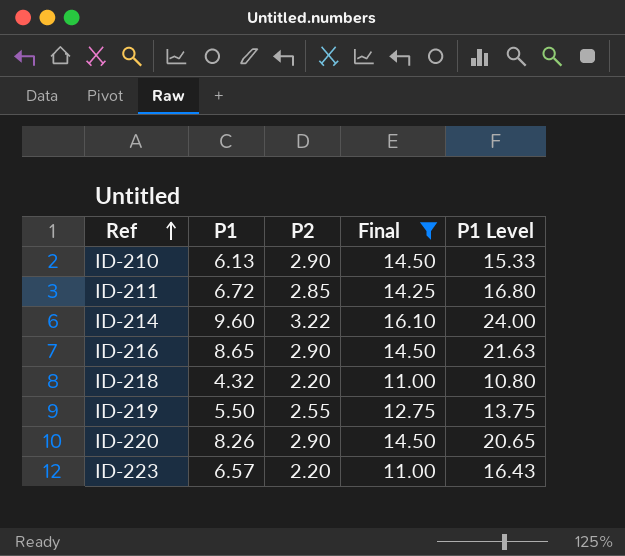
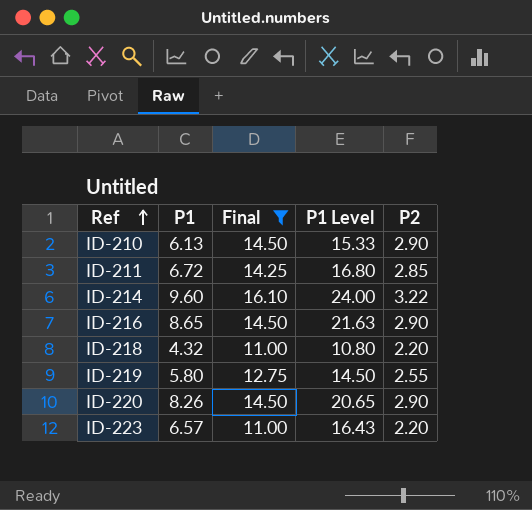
column P2 | position: 3 -> 5
ID-219 | P1: 5.50 -> 5.80
ID-219 | P1 Level: 13.75 -> 14.50

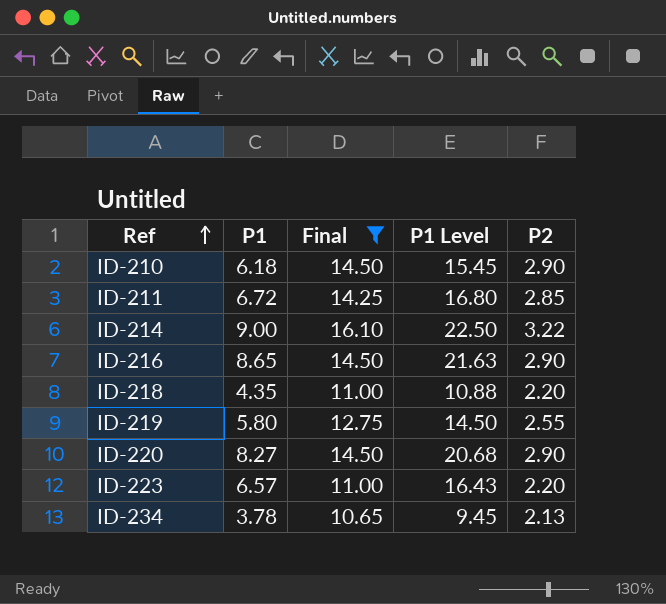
ID-210 | P1: 6.13 -> 6.18
ID-210 | P1 Level: 15.33 -> 15.45
ID-214 | P1: 9.60 -> 9.00
ID-214 | P1 Level: 24.00 -> 22.50
ID-218 | P1: 4.32 -> 4.35
ID-218 | P1 Level: 10.80 -> 10.88
ID-220 | P1: 8.26 -> 8.27
ID-220 | P1 Level: 20.65 -> 20.68
row ID-234: none -> 3.78 | 10.65 | 9.45 | 2.13

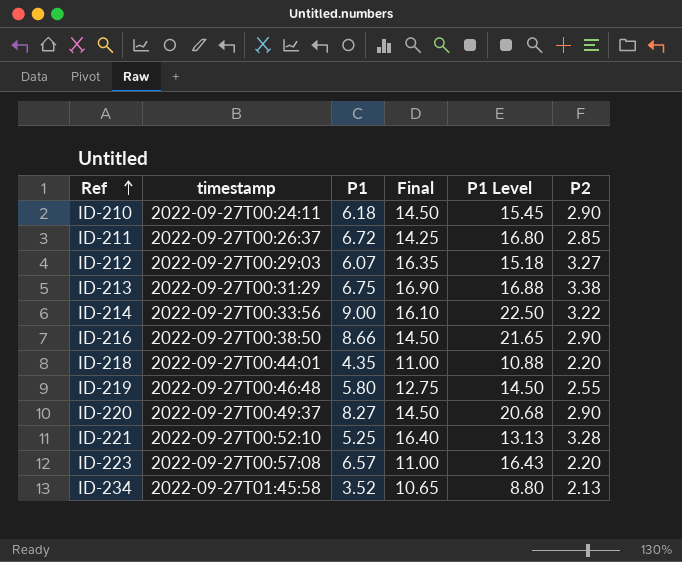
filter: Final <= 16.10 -> none
column timestamp | position: none -> 2
ID-216 | P1: 8.65 -> 8.66
ID-216 | P1 Level: 21.63 -> 21.65
ID-234 | P1: 3.78 -> 3.52
ID-234 | P1 Level: 9.45 -> 8.80

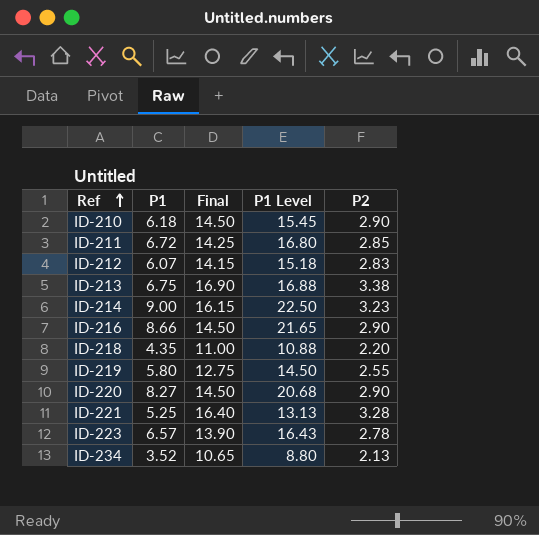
column timestamp | position: 2 -> none
ID-212 | Final: 16.35 -> 14.15
ID-212 | P2: 3.27 -> 2.83
ID-214 | Final: 16.10 -> 16.15
ID-214 | P2: 3.22 -> 3.23
ID-223 | Final: 11.00 -> 13.90
ID-223 | P2: 2.20 -> 2.78

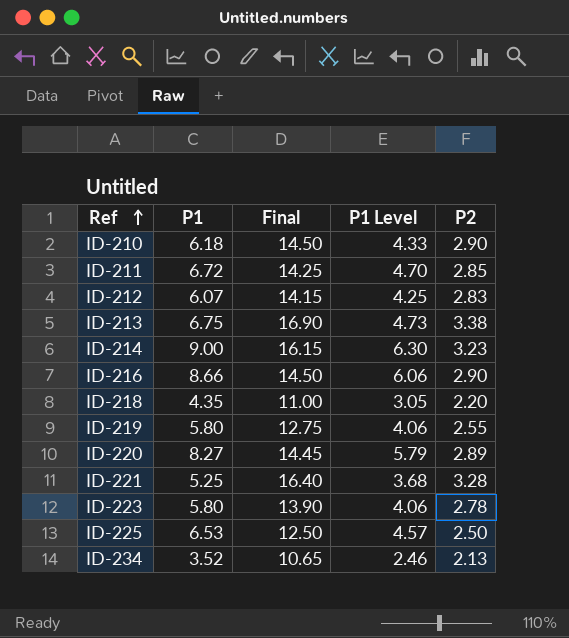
column P1 Level | formula: [P1] * 2.5 -> [P1] * 0.7
ID-220 | Final: 14.50 -> 14.45
ID-220 | P2: 2.90 -> 2.89
ID-223 | P1: 6.57 -> 5.80
row ID-225: none -> 6.53 | 12.50 | 4.57 | 2.50

